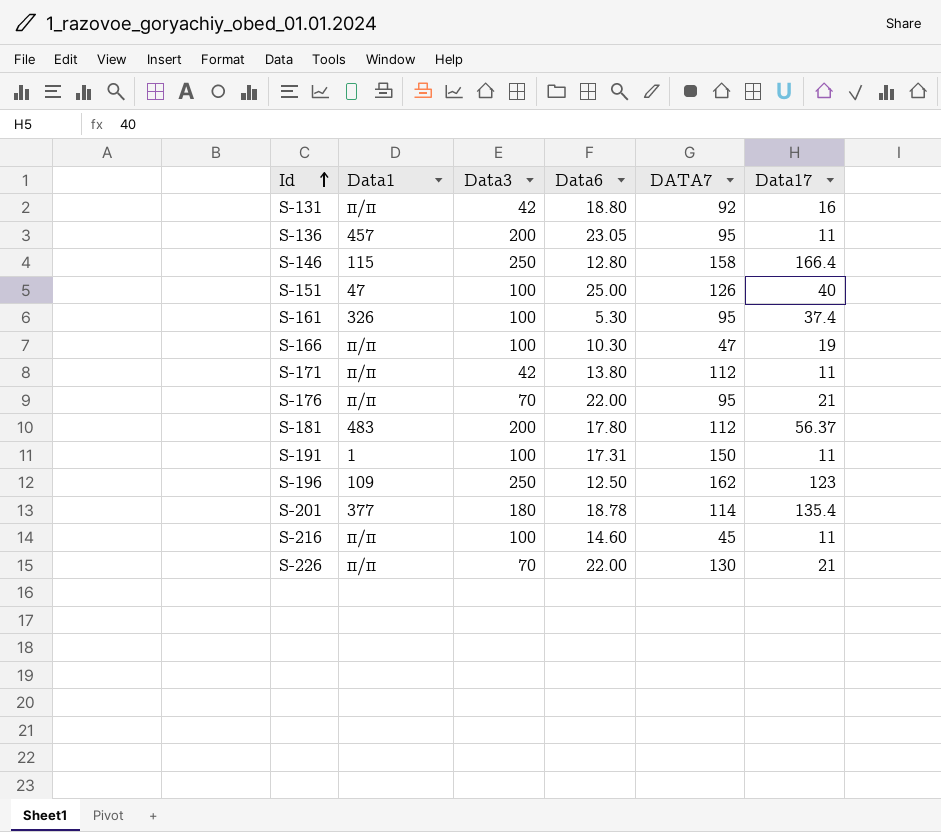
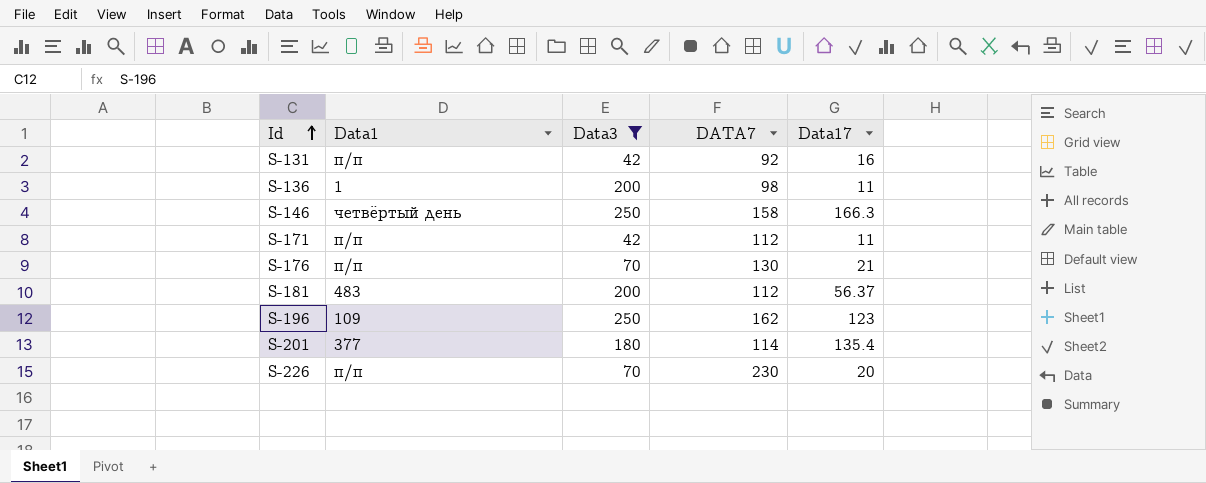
filter: none -> Data3 != 100
column Data6 | position: 4 -> none
S-136 | Data1: 457 -> 1
S-136 | DATA7: 95 -> 98
S-146 | Data1: 115 -> четвёртый день
S-146 | Data17: 166.4 -> 166.3
S-176 | DATA7: 95 -> 130
S-226 | DATA7: 130 -> 230
S-226 | Data17: 21 -> 20

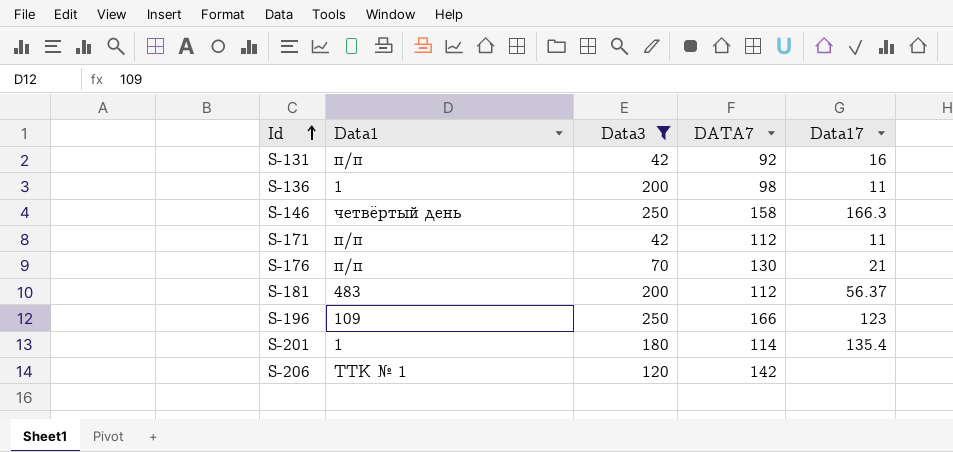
row S-226: п/п | 70 | 230 | 20 -> none
S-196 | DATA7: 162 -> 166
S-201 | Data1: 377 -> 1
row S-206: none -> ТТК № 1 | 120 | 142 | none

